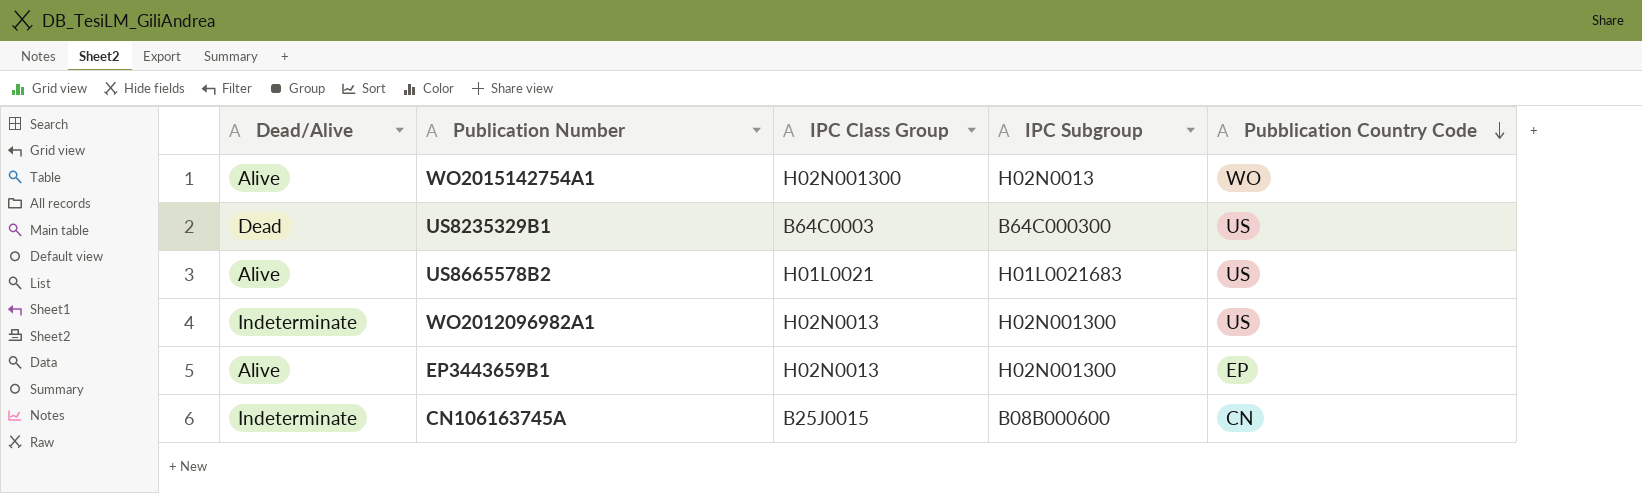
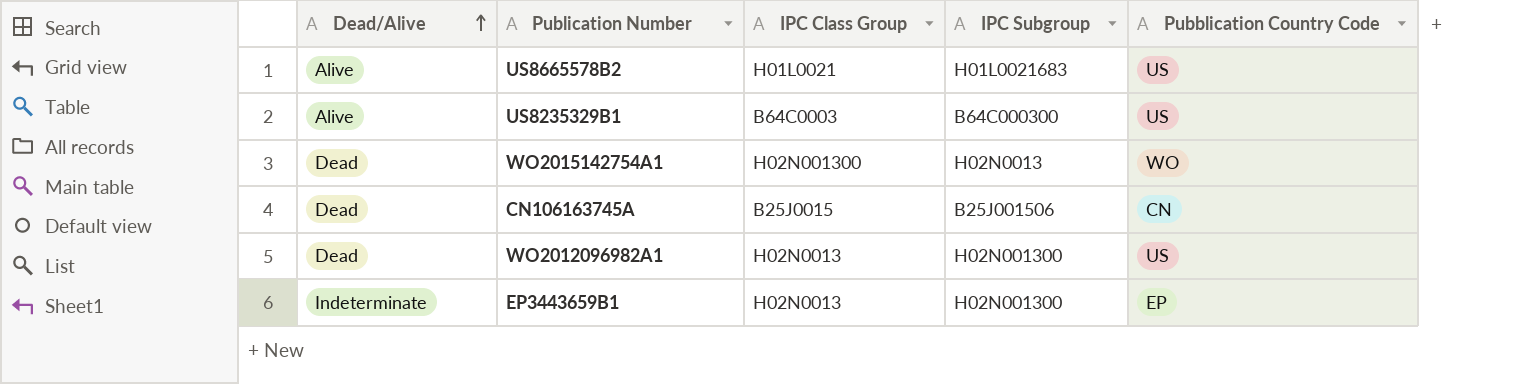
row order: Pubblication Country Code descending -> Dead/Alive ascending
US8235329B1 | Dead/Alive: Dead -> Alive
WO2015142754A1 | Dead/Alive: Alive -> Dead
CN106163745A | Dead/Alive: Indeterminate -> Dead
CN106163745A | IPC Subgroup: B08B000600 -> B25J001506
WO2012096982A1 | Dead/Alive: Indeterminate -> Dead
EP3443659B1 | Dead/Alive: Alive -> Indeterminate

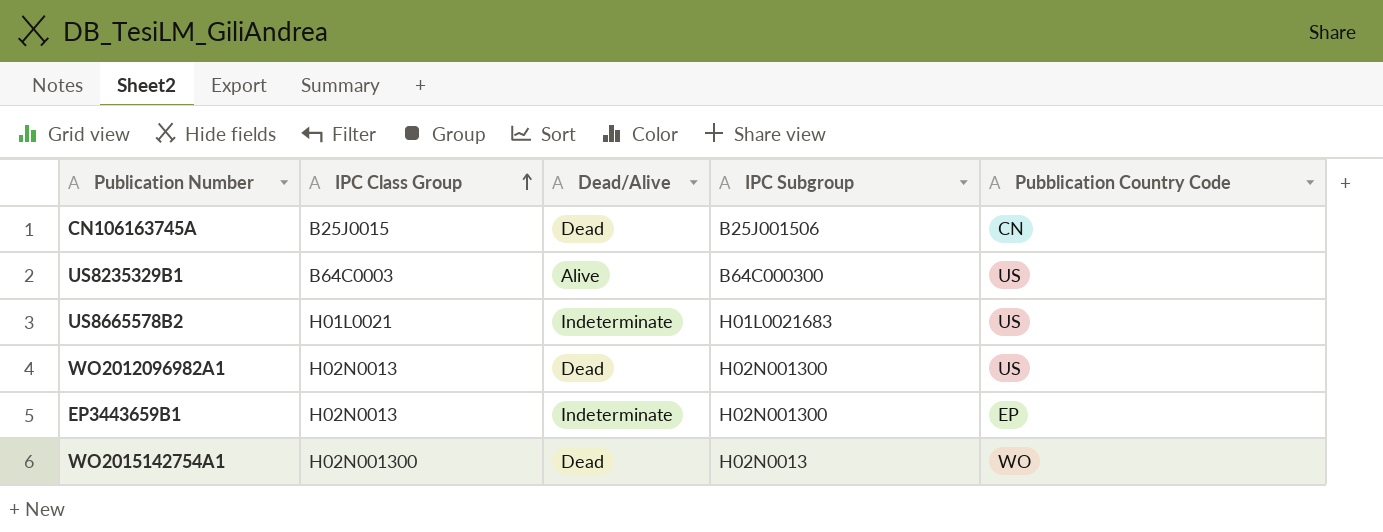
row order: Dead/Alive ascending -> IPC Class Group ascending
column Dead/Alive | position: 1 -> 3
US8665578B2 | Dead/Alive: Alive -> Indeterminate

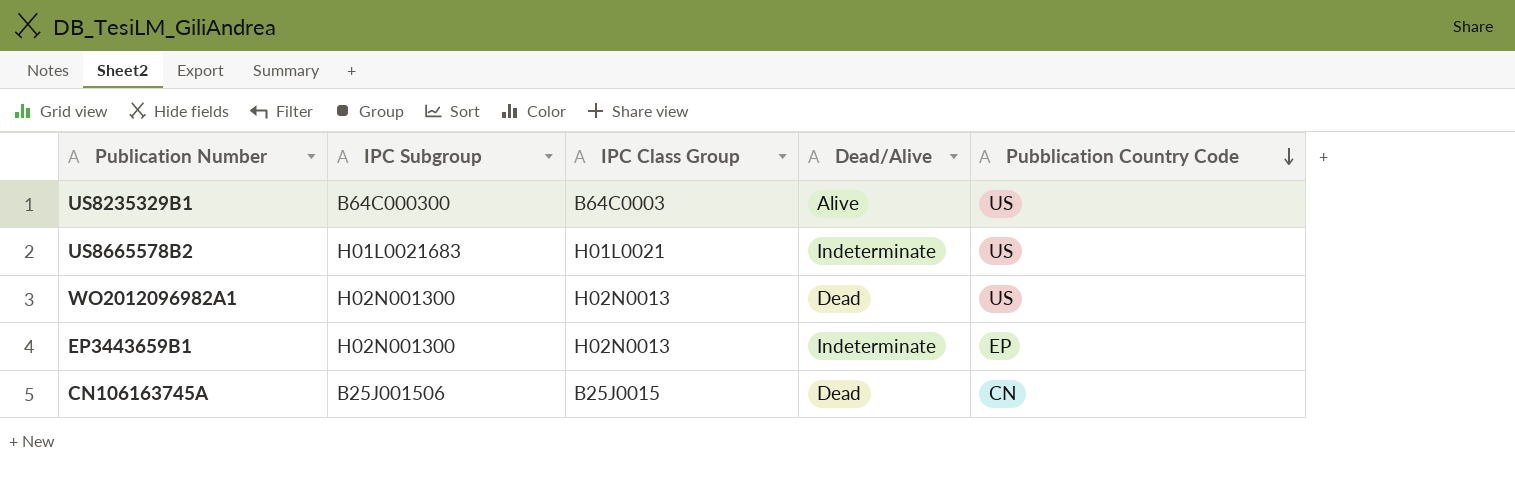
row order: IPC Class Group ascending -> Pubblication Country Code descending
column IPC Subgroup | position: 4 -> 2
row WO2015142754A1: H02N001300 | Dead | H02N0013 | WO -> none

